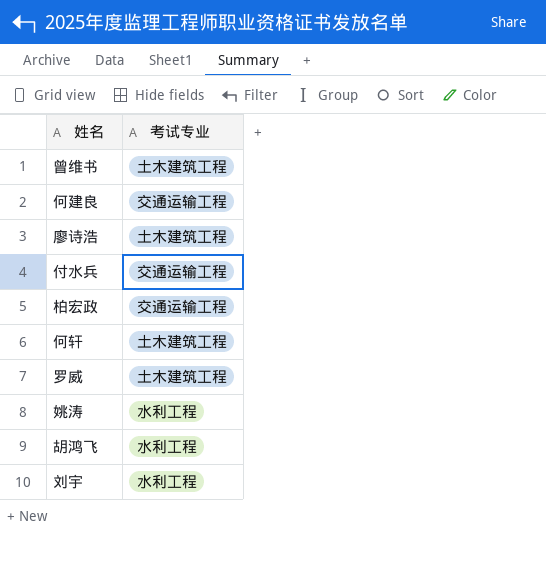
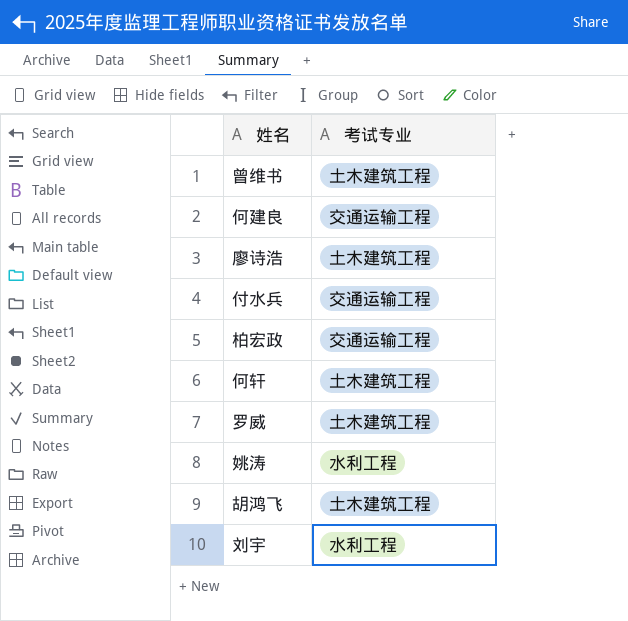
胡鸿飞 | 考试专业: 水利工程 -> 土木建筑工程

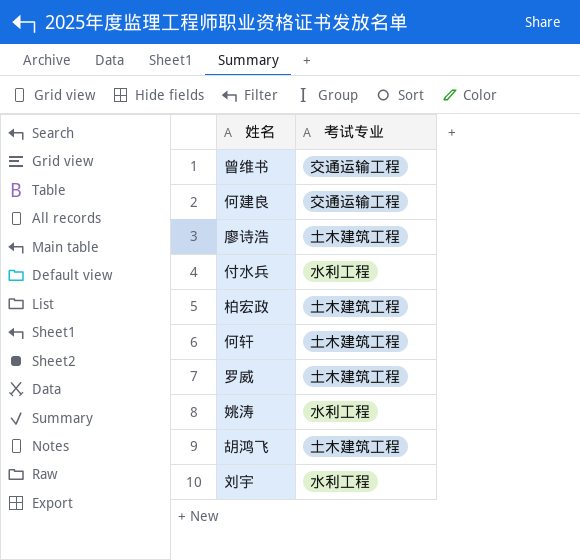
曾维书 | 考试专业: 土木建筑工程 -> 交通运输工程
付水兵 | 考试专业: 交通运输工程 -> 水利工程
柏宏政 | 考试专业: 交通运输工程 -> 土木建筑工程

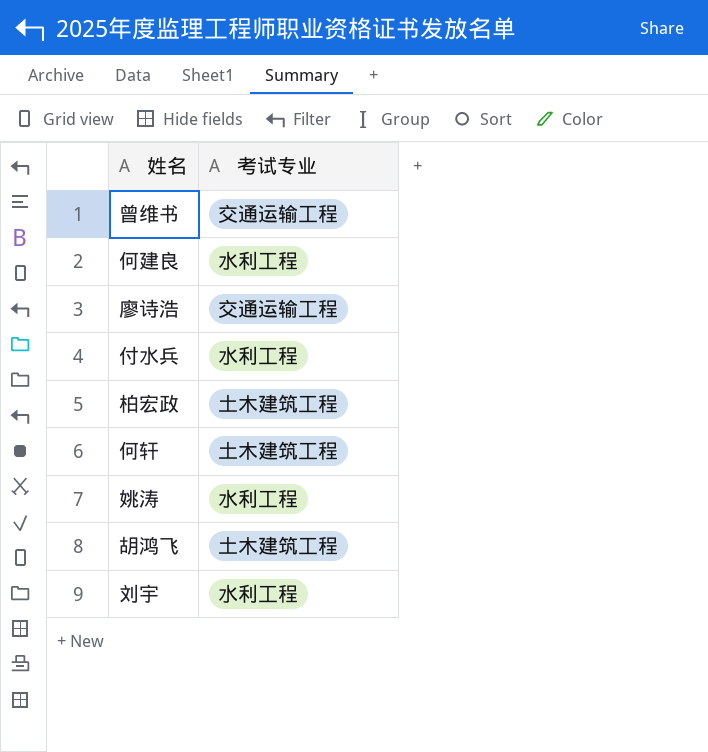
row 罗威: 土木建筑工程 -> none
何建良 | 考试专业: 交通运输工程 -> 水利工程
廖诗浩 | 考试专业: 土木建筑工程 -> 交通运输工程

